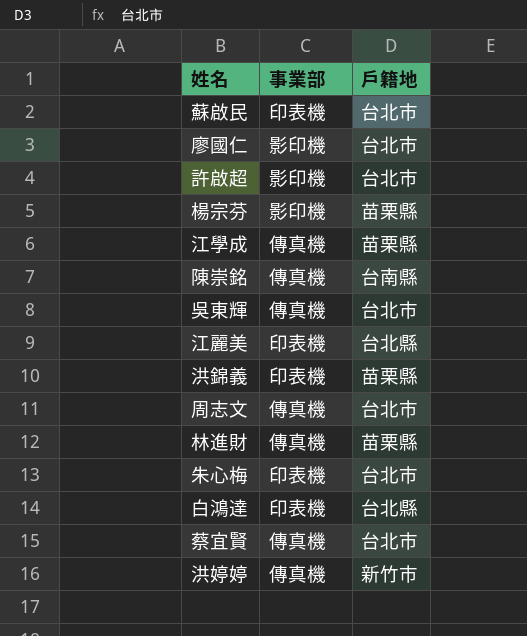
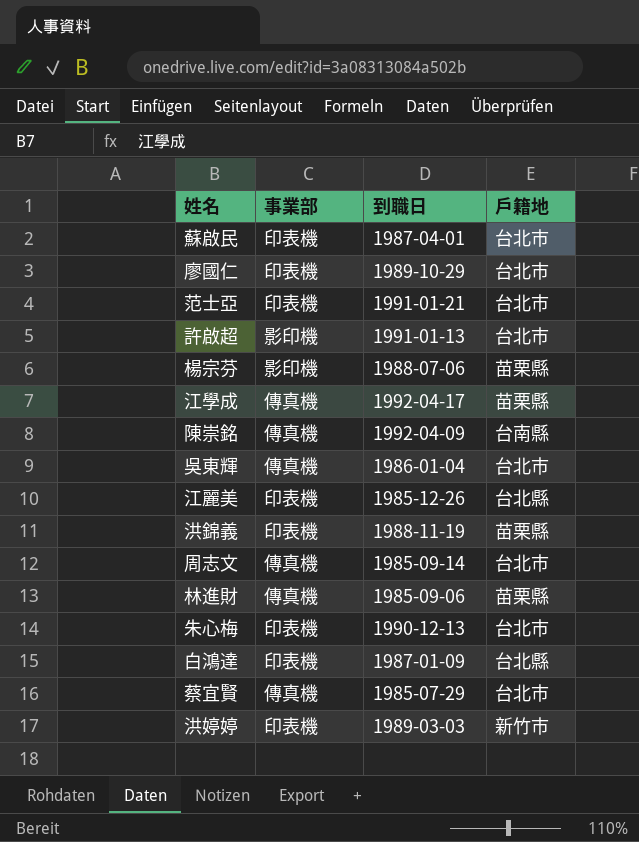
column 到職日 | position: none -> 3
廖國仁 | 事業部: 影印機 -> 印表機
row 范士亞: none -> 印表機 | 1991-01-21 | 台北市
洪婷婷 | 事業部: 傳真機 -> 印表機

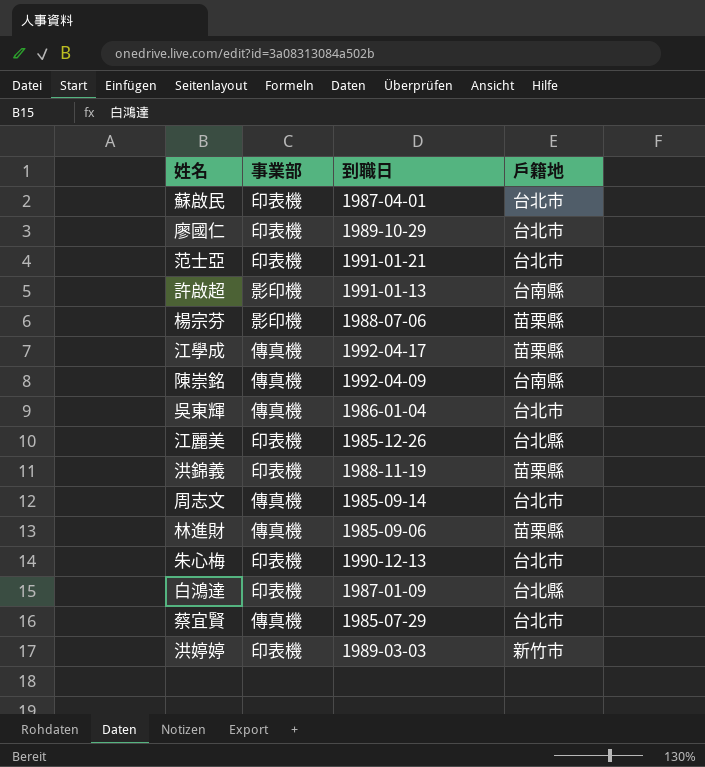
許啟超 | 戶籍地: 台北市 -> 台南縣

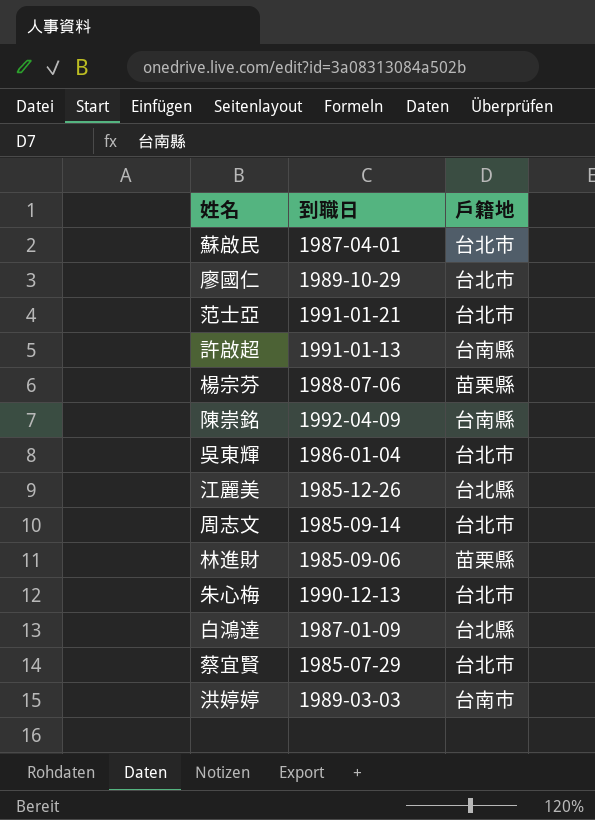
column 事業部 | position: 2 -> none
row 江學成: 傳真機 | 1992-04-17 | 苗栗縣 -> none
row 洪錦義: 印表機 | 1988-11-19 | 苗栗縣 -> none
洪婷婷 | 戶籍地: 新竹市 -> 台南市

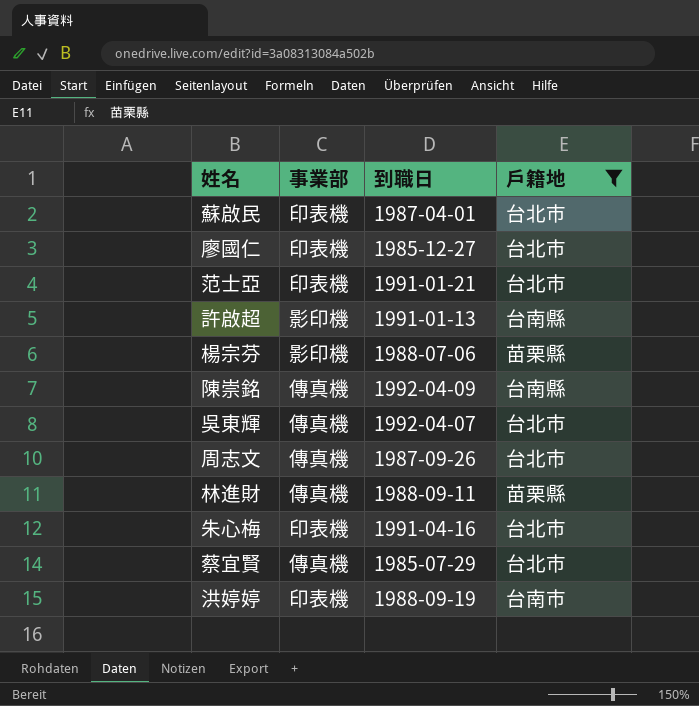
filter: none -> 戶籍地 != 台北縣
column 事業部 | position: none -> 2
廖國仁 | 到職日: 1989-10-29 -> 1985-12-27
吳東輝 | 到職日: 1986-01-04 -> 1992-04-07
周志文 | 到職日: 1985-09-14 -> 1987-09-26
林進財 | 到職日: 1985-09-06 -> 1988-09-11
朱心梅 | 到職日: 1990-12-13 -> 1991-04-16
洪婷婷 | 到職日: 1989-03-03 -> 1988-09-19

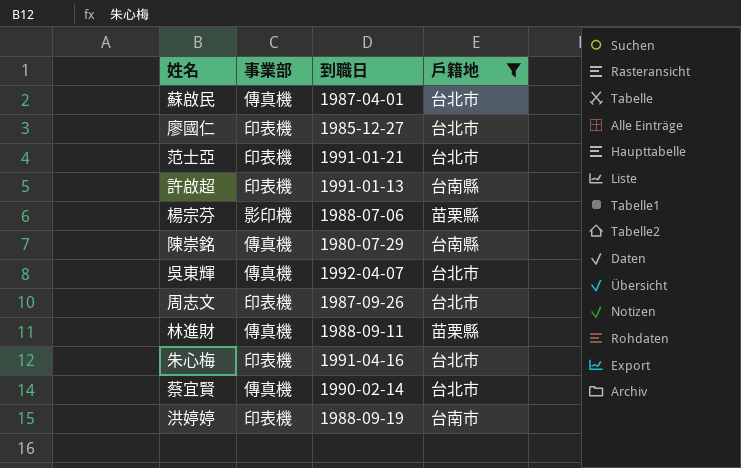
蘇啟民 | 事業部: 印表機 -> 傳真機
許啟超 | 事業部: 影印機 -> 印表機
陳崇銘 | 到職日: 1992-04-09 -> 1980-07-29
周志文 | 事業部: 傳真機 -> 印表機
蔡宜賢 | 到職日: 1985-07-29 -> 1990-02-14

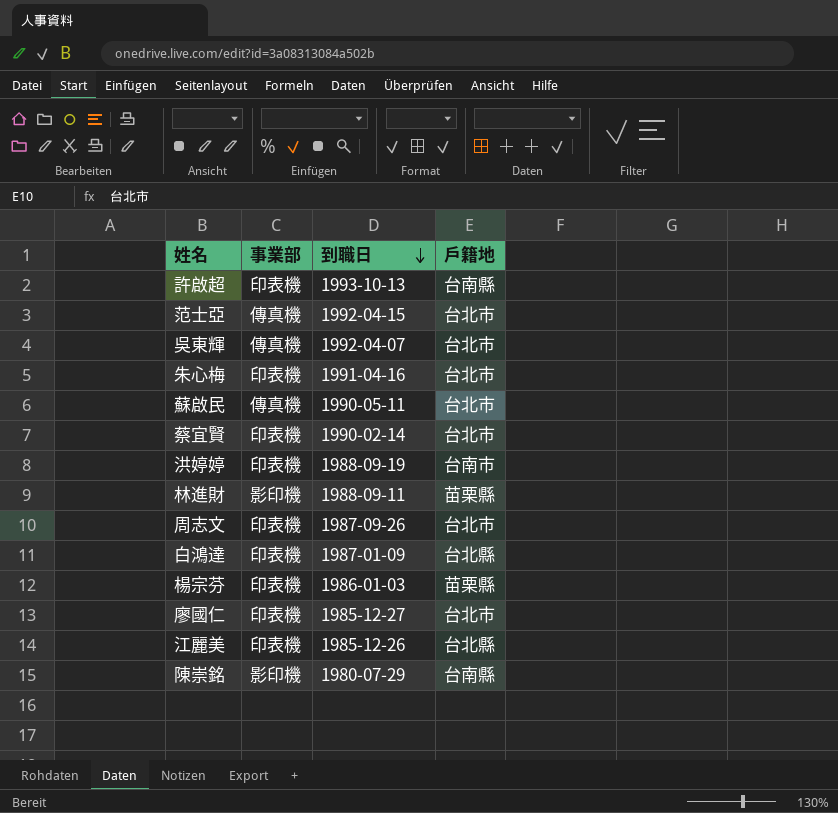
filter: 戶籍地 != 台北縣 -> none
row order: none -> 到職日 descending
許啟超 | 到職日: 1991-01-13 -> 1993-10-13
范士亞 | 事業部: 印表機 -> 傳真機
范士亞 | 到職日: 1991-01-21 -> 1992-04-15
蘇啟民 | 到職日: 1987-04-01 -> 1990-05-11
蔡宜賢 | 事業部: 傳真機 -> 印表機
林進財 | 事業部: 傳真機 -> 影印機
楊宗芬 | 事業部: 影印機 -> 印表機
楊宗芬 | 到職日: 1988-07-06 -> 1986-01-03
陳崇銘 | 事業部: 傳真機 -> 影印機

